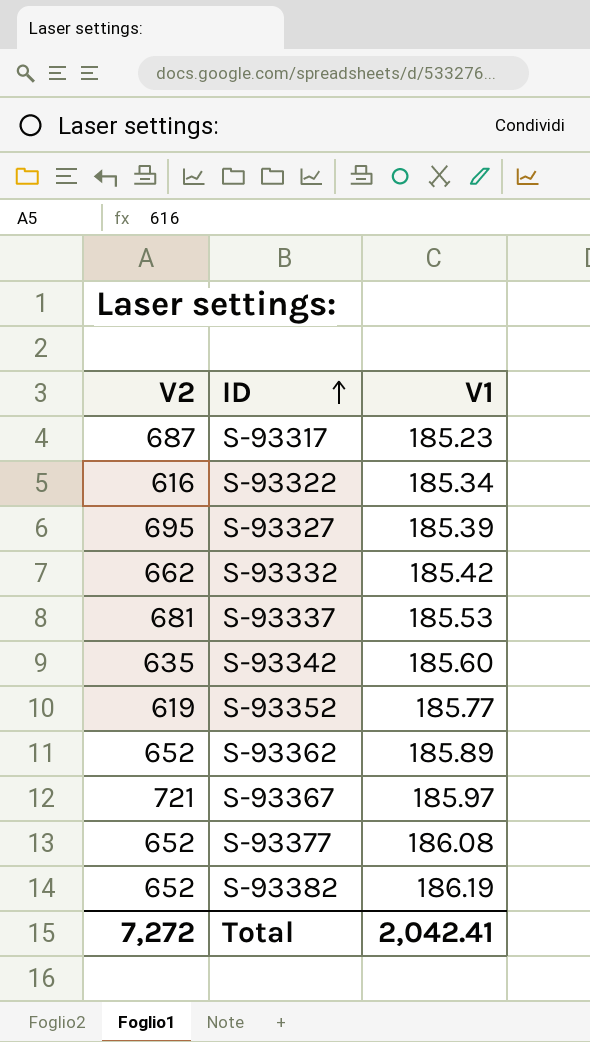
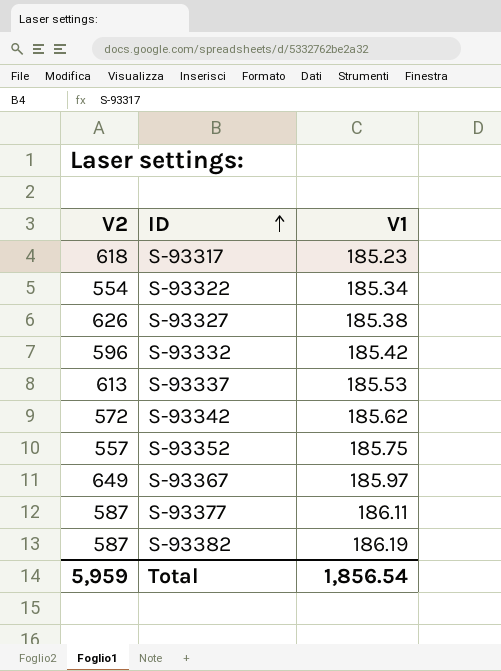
row S-93362: 652 | 185.89 -> none
S-93317 | V2: 687 -> 618
S-93322 | V2: 616 -> 554
S-93327 | V2: 695 -> 626
S-93327 | V1: 185.39 -> 185.38
S-93332 | V2: 662 -> 596
S-93337 | V2: 681 -> 613
S-93342 | V2: 635 -> 572
S-93342 | V1: 185.60 -> 185.62
S-93352 | V2: 619 -> 557
S-93352 | V1: 185.77 -> 185.75
S-93367 | V2: 721 -> 649
S-93377 | V2: 652 -> 587
S-93377 | V1: 186.08 -> 186.11
S-93382 | V2: 652 -> 587
Total | V2: 7,272 -> 5,959
Total | V1: 2,042.41 -> 1,856.54

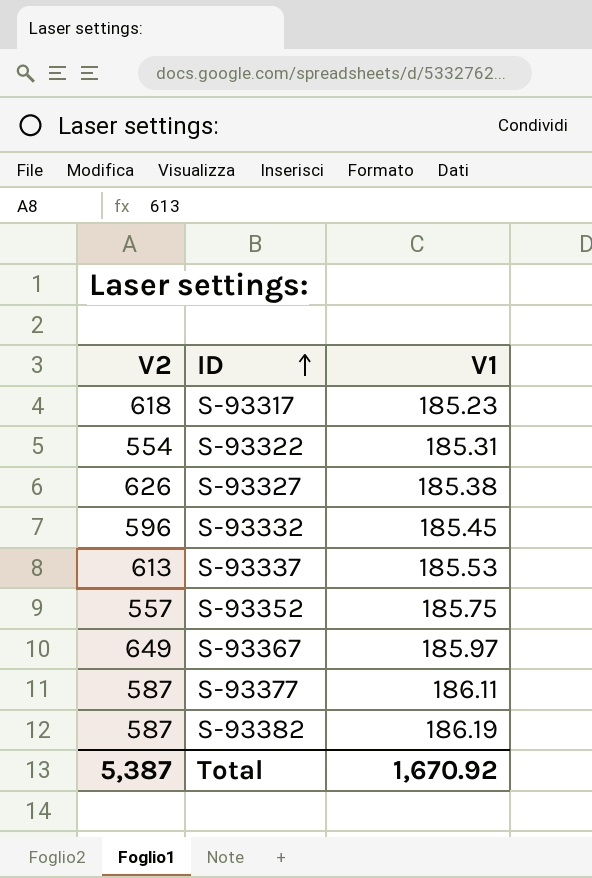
row S-93342: 572 | 185.62 -> none
S-93322 | V1: 185.34 -> 185.31
S-93332 | V1: 185.42 -> 185.45
Total | V2: 5,959 -> 5,387
Total | V1: 1,856.54 -> 1,670.92

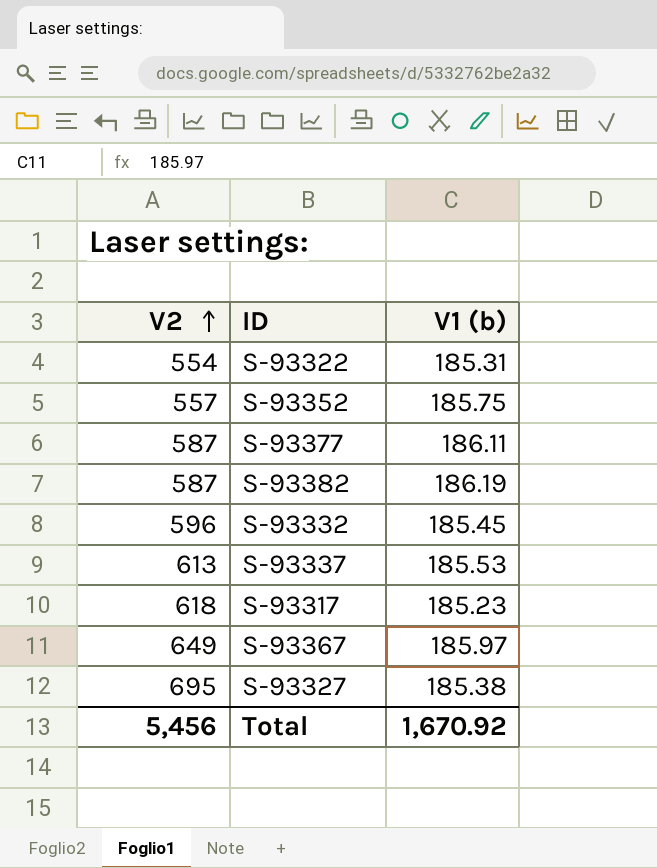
row order: ID ascending -> V2 ascending
column name: V1 -> V1 (b)
S-93327 | V2: 626 -> 695
Total | V2: 5,387 -> 5,456

